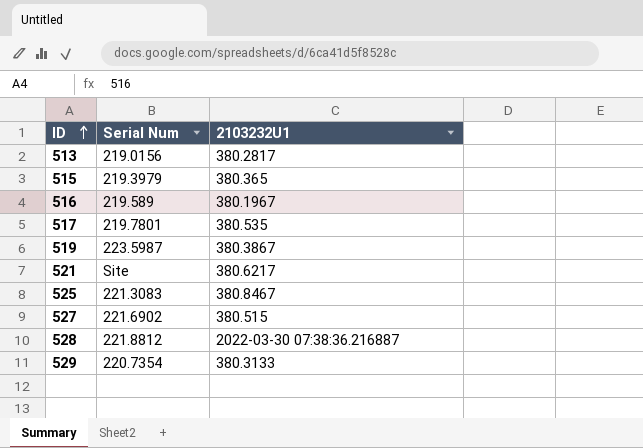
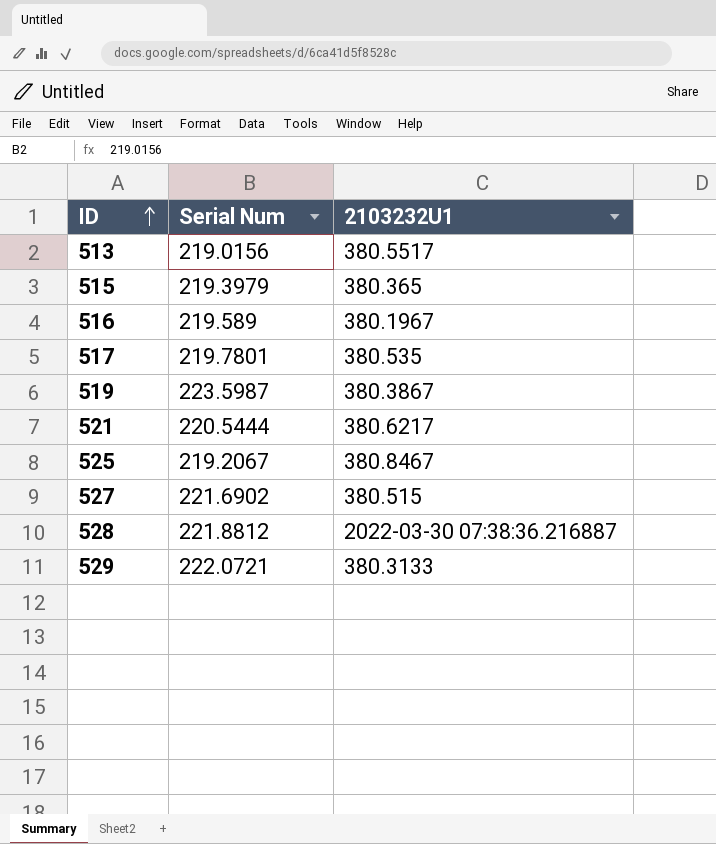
513 | 2103232U1: 380.2817 -> 380.5517
521 | Serial Num: Site -> 220.5444
525 | Serial Num: 221.3083 -> 219.2067
529 | Serial Num: 220.7354 -> 222.0721

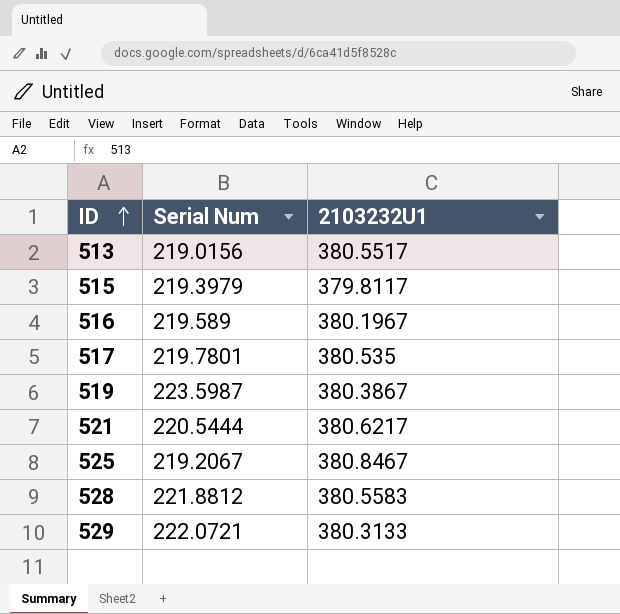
row 527: 221.6902 | 380.515 -> none
515 | 2103232U1: 380.365 -> 379.8117
528 | 2103232U1: 2022-03-30 07:38:36.216887 -> 380.5583

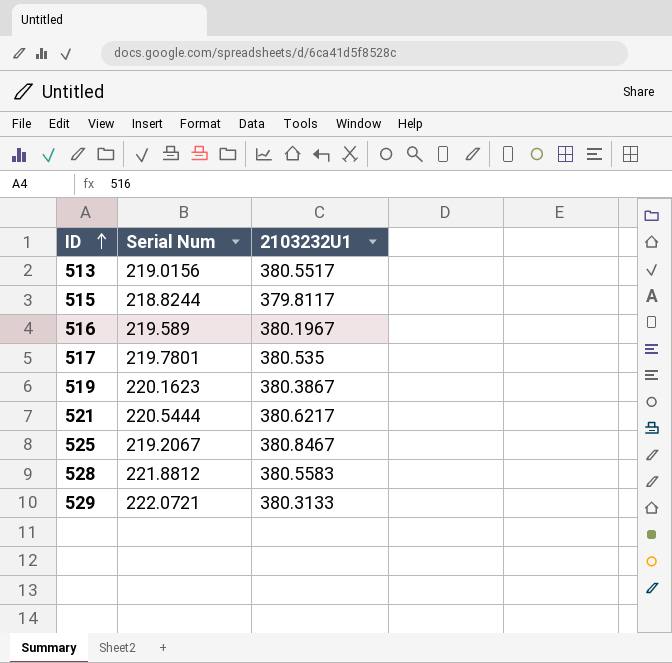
515 | Serial Num: 219.3979 -> 218.8244
519 | Serial Num: 223.5987 -> 220.1623

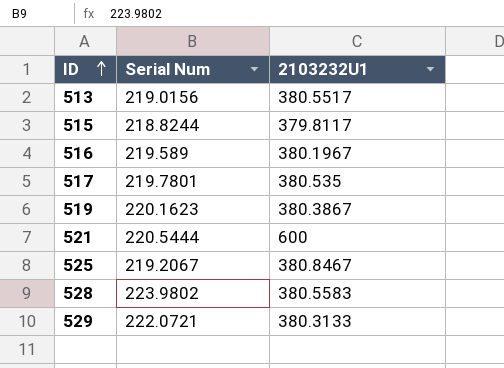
521 | 2103232U1: 380.6217 -> 600
528 | Serial Num: 221.8812 -> 223.9802

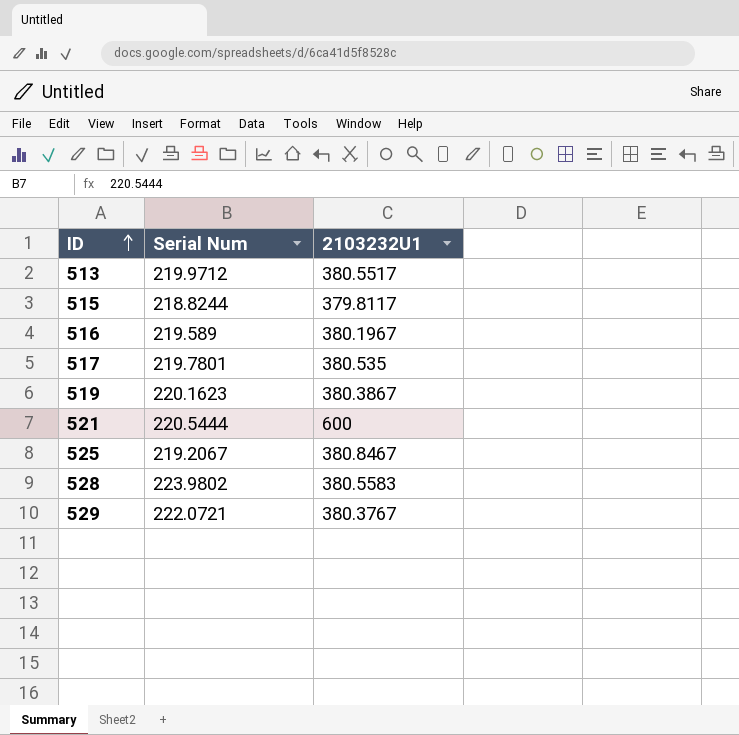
513 | Serial Num: 219.0156 -> 219.9712
529 | 2103232U1: 380.3133 -> 380.3767

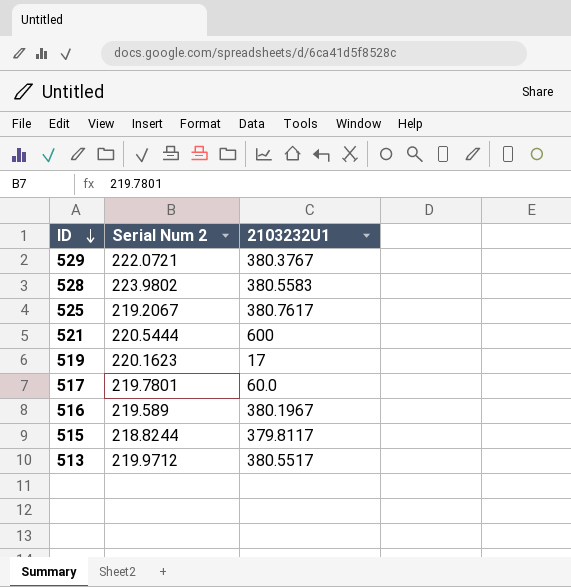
row order: ID ascending -> ID descending
column name: Serial Num -> Serial Num 2
525 | 2103232U1: 380.8467 -> 380.7617
519 | 2103232U1: 380.3867 -> 17
517 | 2103232U1: 380.535 -> 60.0

